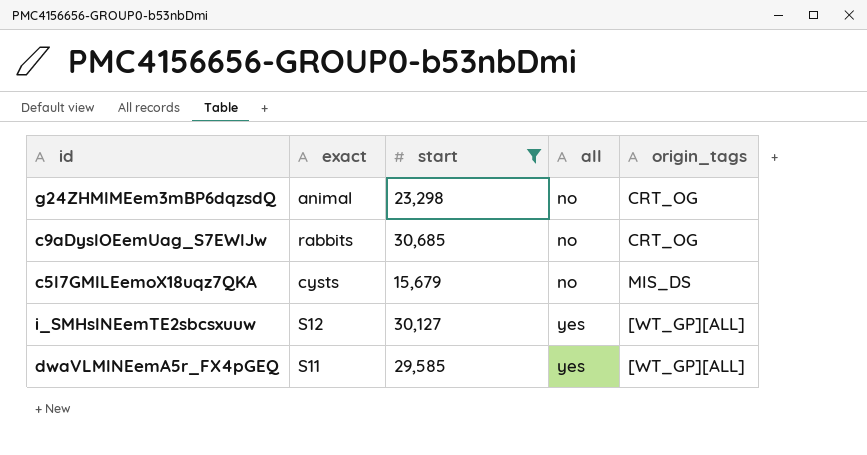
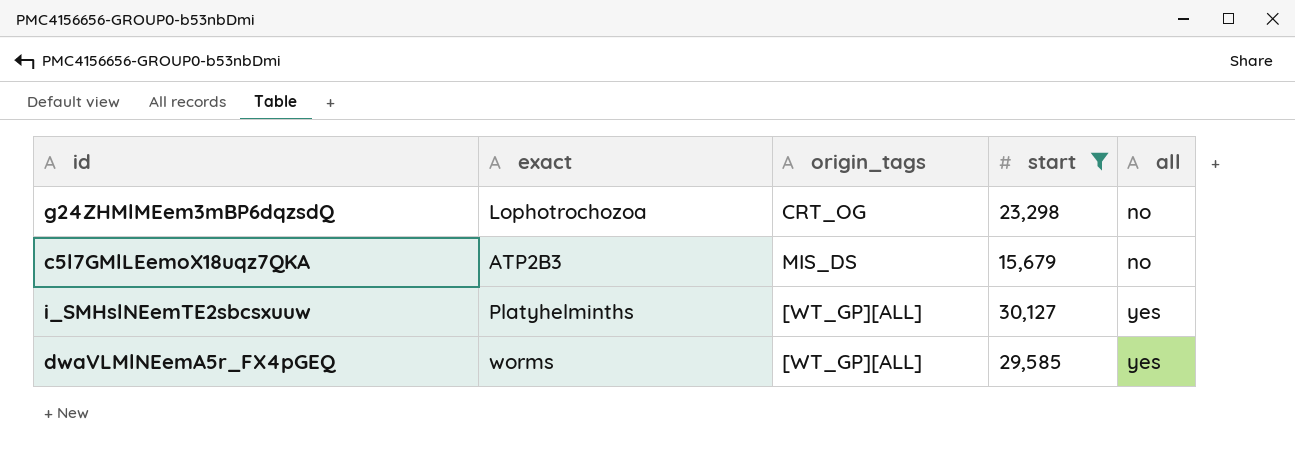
column origin_tags | position: 5 -> 3
row c9aDyslOEemUag_S7EWlJw: rabbits | 30,685 | no | CRT_OG -> none
g24ZHMlMEem3mBP6dqzsdQ | exact: animal -> Lophotrochozoa
c5l7GMlLEemoX18uqz7QKA | exact: cysts -> ATP2B3
i_SMHslNEemTE2sbcsxuuw | exact: S12 -> Platyhelminths
dwaVLMlNEemA5r_FX4pGEQ | exact: S11 -> worms

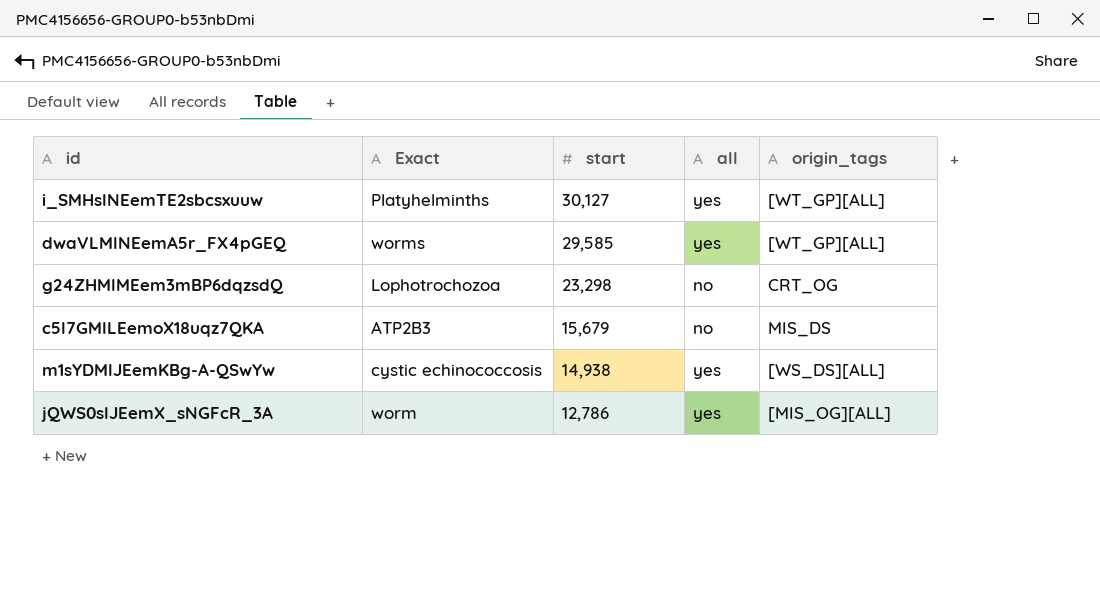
filter: start >= 15,679 -> none
row order: all ascending -> start descending
column name: exact -> Exact
column origin_tags | position: 3 -> 5

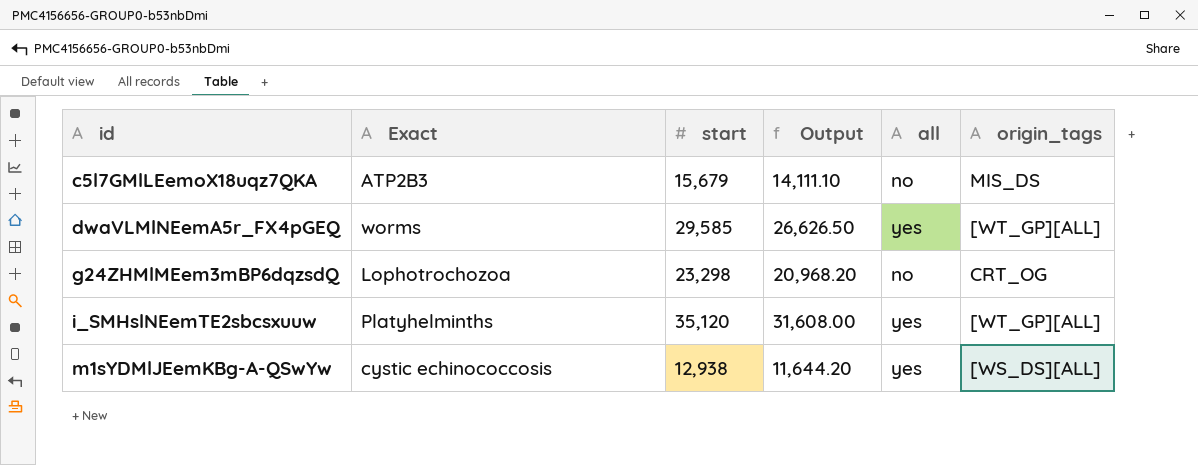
row order: start descending -> id ascending
column Output | formula: none -> [start] * 0.9
row jQWS0slJEemX_sNGFcR_3A: worm | 12,786 | yes | [MIS_OG][ALL] -> none
i_SMHslNEemTE2sbcsxuuw | start: 30,127 -> 35,120
m1sYDMlJEemKBg-A-QSwYw | start: 14,938 -> 12,938

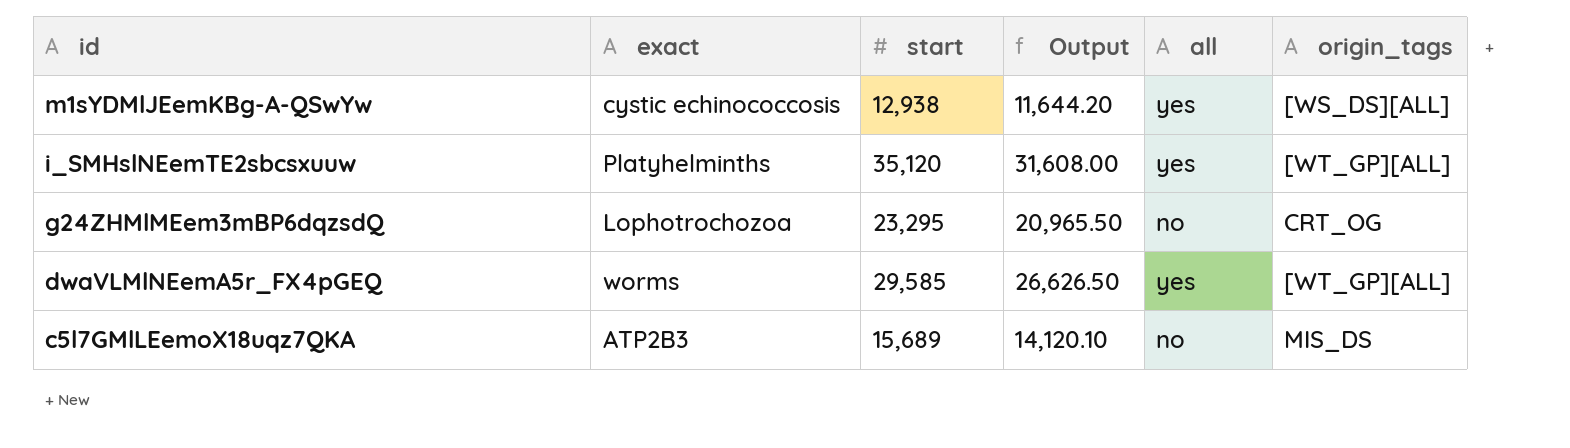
row order: id ascending -> id descending
column name: Exact -> exact
g24ZHMlMEem3mBP6dqzsdQ | start: 23,298 -> 23,295
g24ZHMlMEem3mBP6dqzsdQ | Output: 20,968.20 -> 20,965.50
c5l7GMlLEemoX18uqz7QKA | start: 15,679 -> 15,689
c5l7GMlLEemoX18uqz7QKA | Output: 14,111.10 -> 14,120.10

